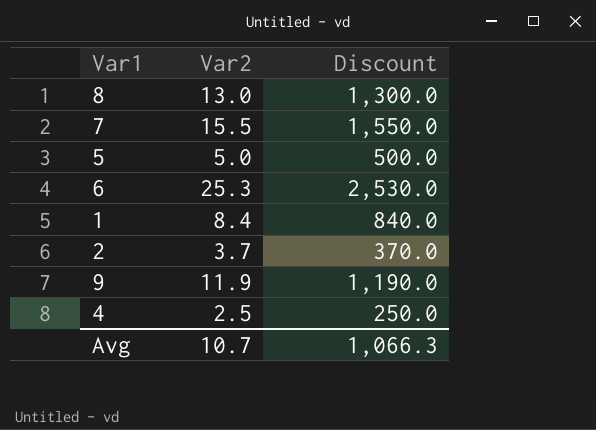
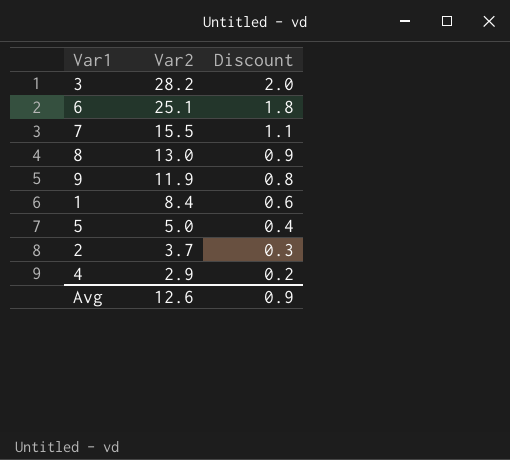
row order: none -> Var2 descending
column Discount | formula: [Var2] * 100 -> [Var2] * 0.07
row 3: none -> 28.2 | 2.0
6 | Var2: 25.3 -> 25.1
4 | Var2: 2.5 -> 2.9
Avg | Var2: 10.7 -> 12.6
Avg | Discount: 1,066.3 -> 0.9

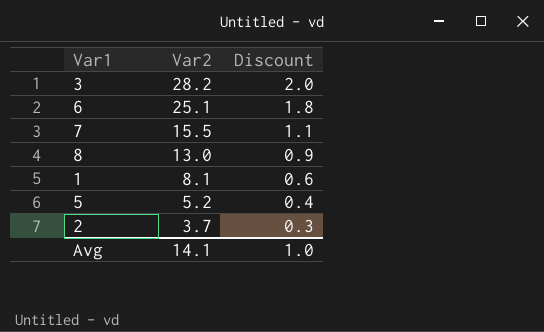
row 9: 11.9 | 0.8 -> none
row 4: 2.9 | 0.2 -> none
1 | Var2: 8.4 -> 8.1
5 | Var2: 5.0 -> 5.2
Avg | Var2: 12.6 -> 14.1
Avg | Discount: 0.9 -> 1.0

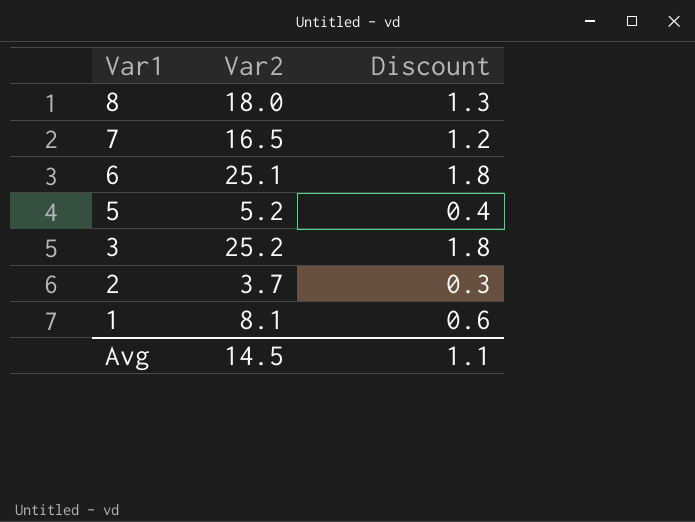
row order: Var2 descending -> Var1 descending
8 | Var2: 13.0 -> 18.0
8 | Discount: 0.9 -> 1.3
7 | Var2: 15.5 -> 16.5
7 | Discount: 1.1 -> 1.2
3 | Var2: 28.2 -> 25.2
3 | Discount: 2.0 -> 1.8
Avg | Var2: 14.1 -> 14.5
Avg | Discount: 1.0 -> 1.1

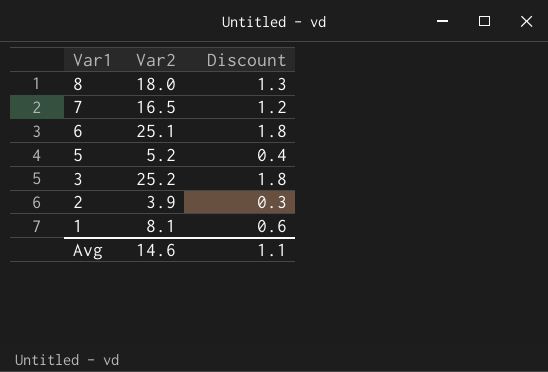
2 | Var2: 3.7 -> 3.9
Avg | Var2: 14.5 -> 14.6

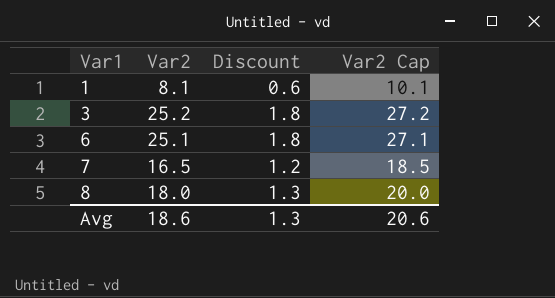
row order: Var1 descending -> Var1 ascending
column Var2 Cap | formula: none -> [Var2] + 2
row 5: 5.2 | 0.4 -> none
row 2: 3.9 | 0.3 -> none
Avg | Var2: 14.6 -> 18.6
Avg | Discount: 1.1 -> 1.3

